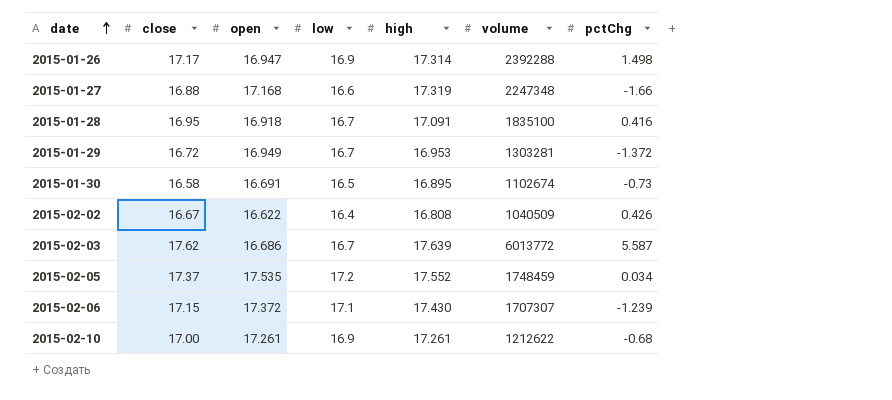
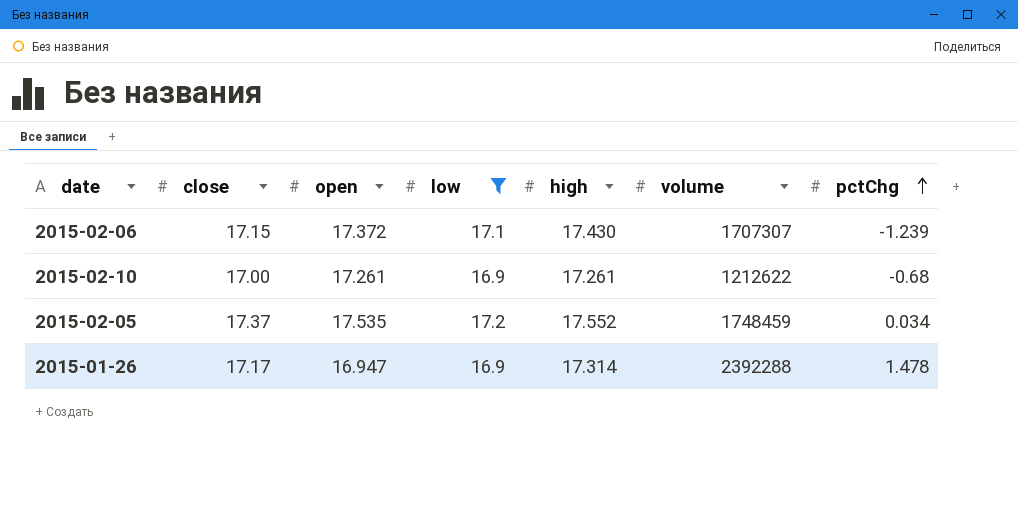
filter: none -> low >= 16.9
row order: date ascending -> pctChg ascending
2015-01-26 | pctChg: 1.498 -> 1.478

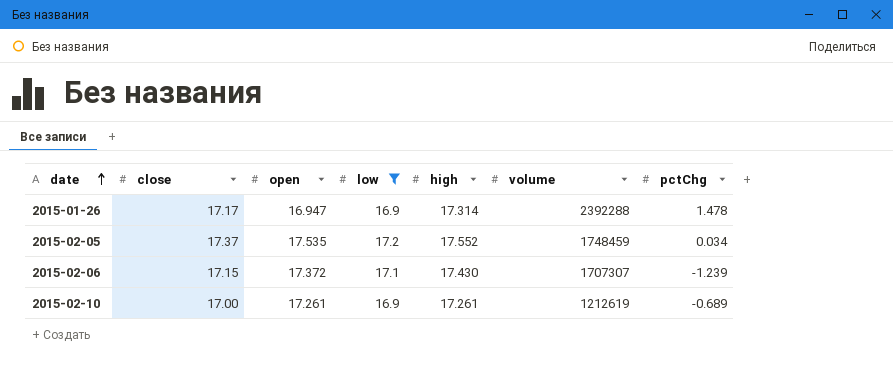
row order: pctChg ascending -> date ascending
2015-02-10 | volume: 1212622 -> 1212619
2015-02-10 | pctChg: -0.68 -> -0.689

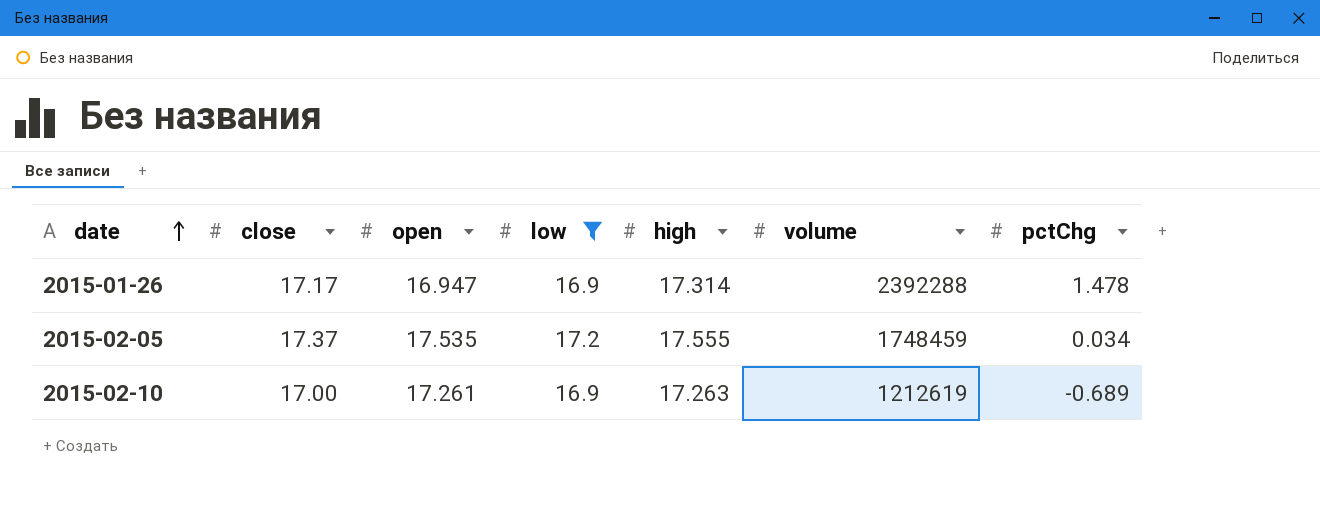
row 2015-02-06: 17.15 | 17.372 | 17.1 | 17.430 | 1707307 | -1.239 -> none
2015-02-05 | high: 17.552 -> 17.555
2015-02-10 | high: 17.261 -> 17.263

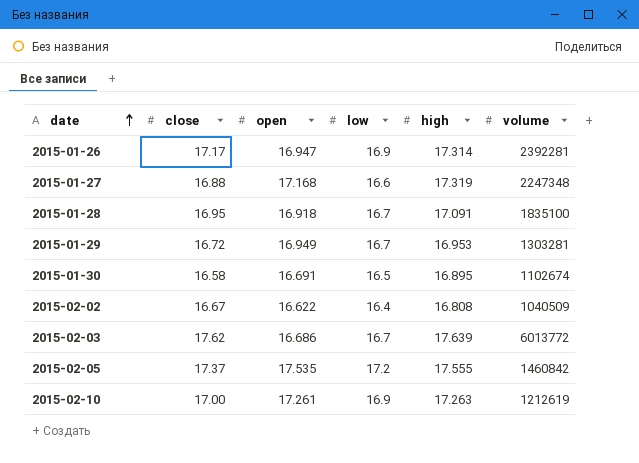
filter: low >= 16.9 -> none
column pctChg | position: 7 -> none
2015-01-26 | volume: 2392288 -> 2392281
2015-02-05 | volume: 1748459 -> 1460842

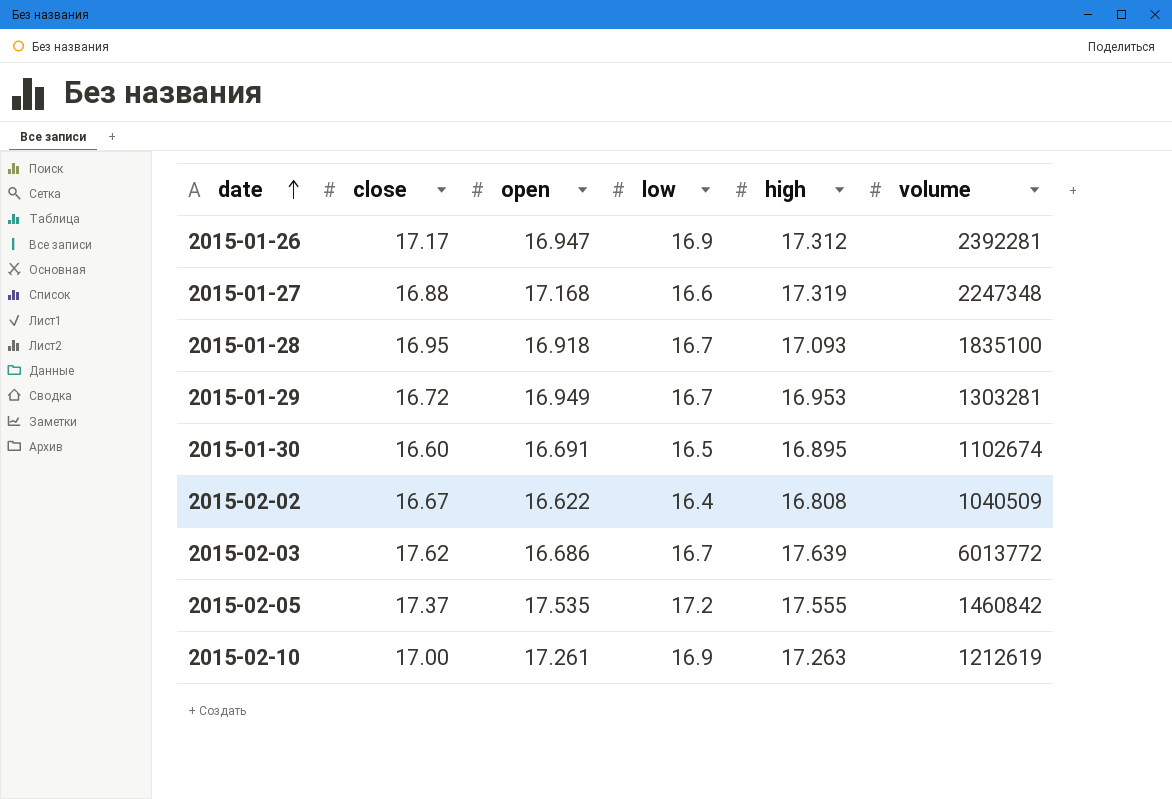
2015-01-26 | high: 17.314 -> 17.312
2015-01-28 | high: 17.091 -> 17.093
2015-01-30 | close: 16.58 -> 16.60

